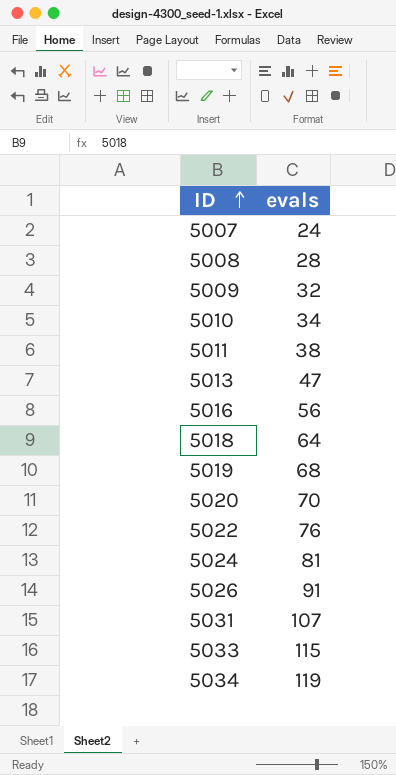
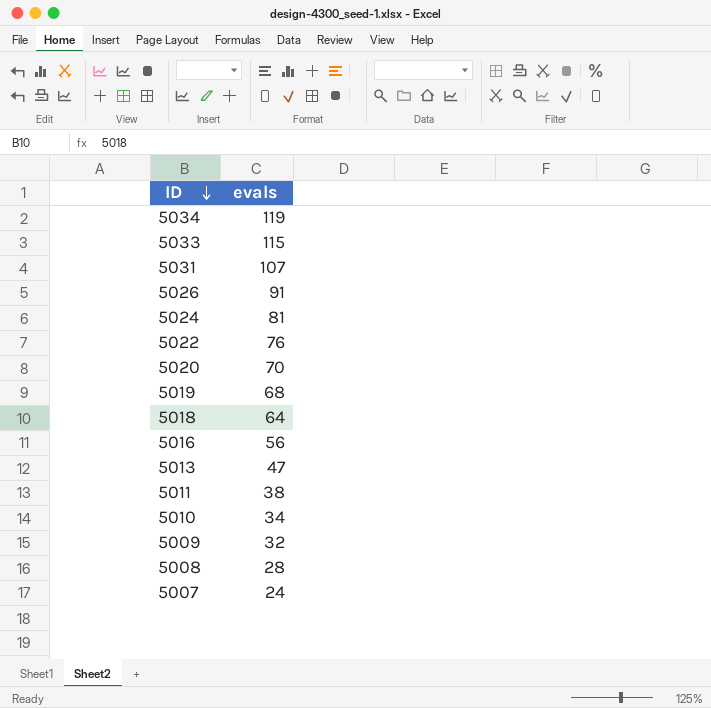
row order: ID ascending -> ID descending

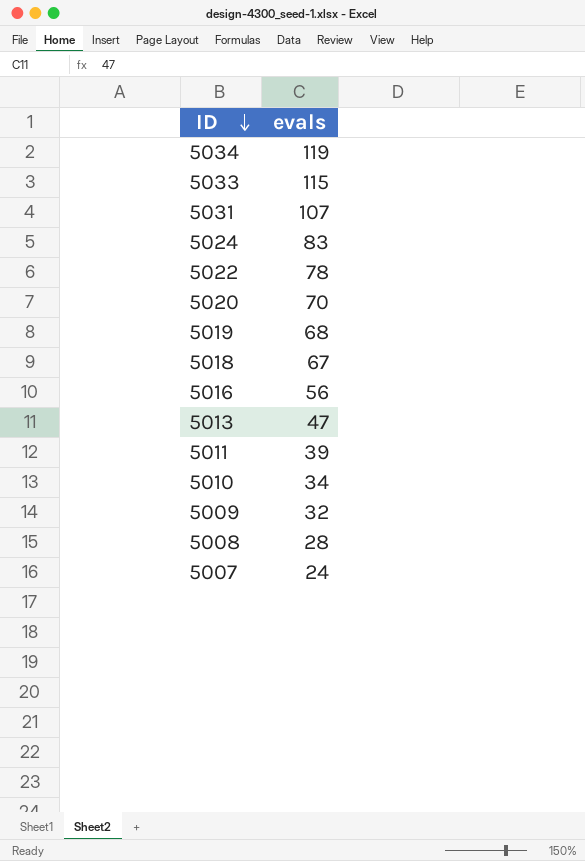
row 5026: 91 -> none
5024 | evals: 81 -> 83
5022 | evals: 76 -> 78
5018 | evals: 64 -> 67
5011 | evals: 38 -> 39

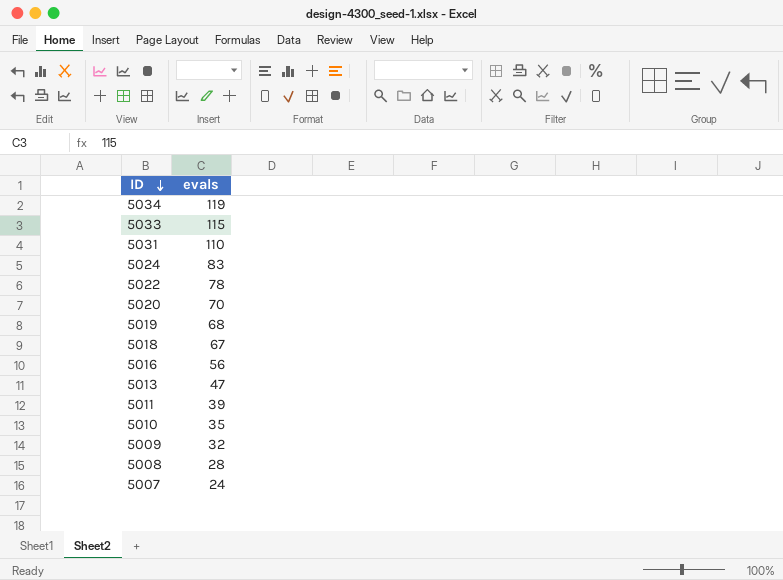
5031 | evals: 107 -> 110
5010 | evals: 34 -> 35

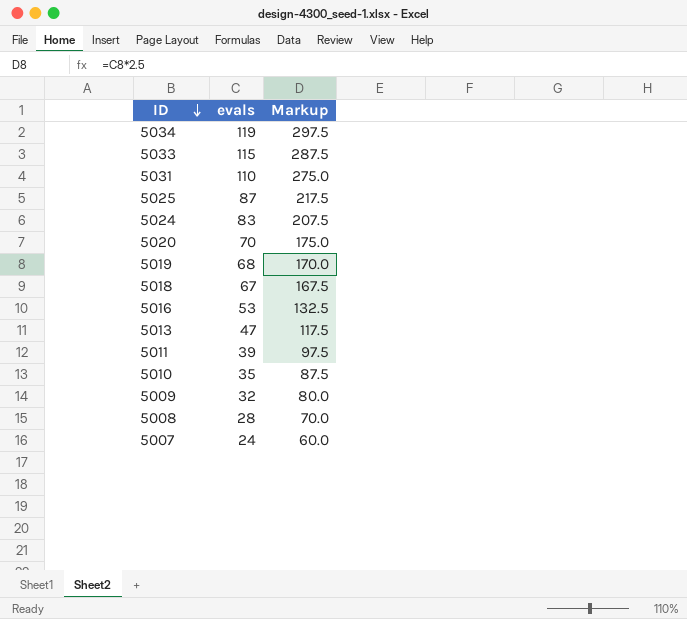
column Markup | formula: none -> [evals] * 2.5
row 5022: 78 -> none
row 5025: none -> 87 | 217.5
5016 | evals: 56 -> 53

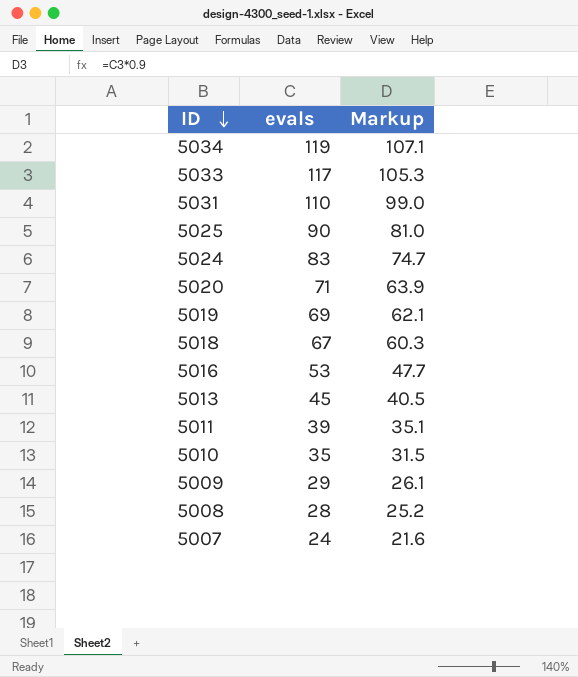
column Markup | formula: [evals] * 2.5 -> [evals] * 0.9
5033 | evals: 115 -> 117
5025 | evals: 87 -> 90
5020 | evals: 70 -> 71
5019 | evals: 68 -> 69
5013 | evals: 47 -> 45
5009 | evals: 32 -> 29

